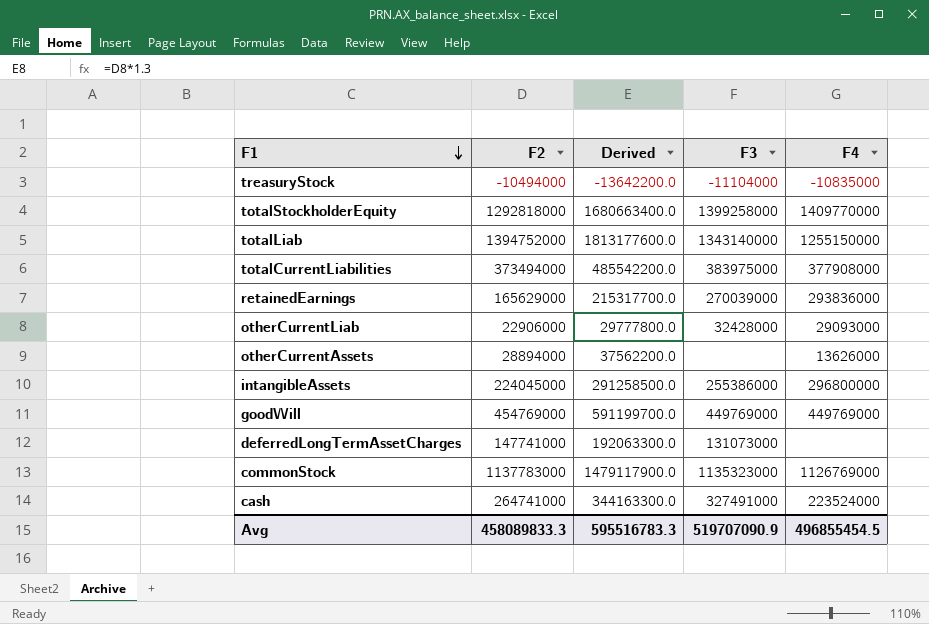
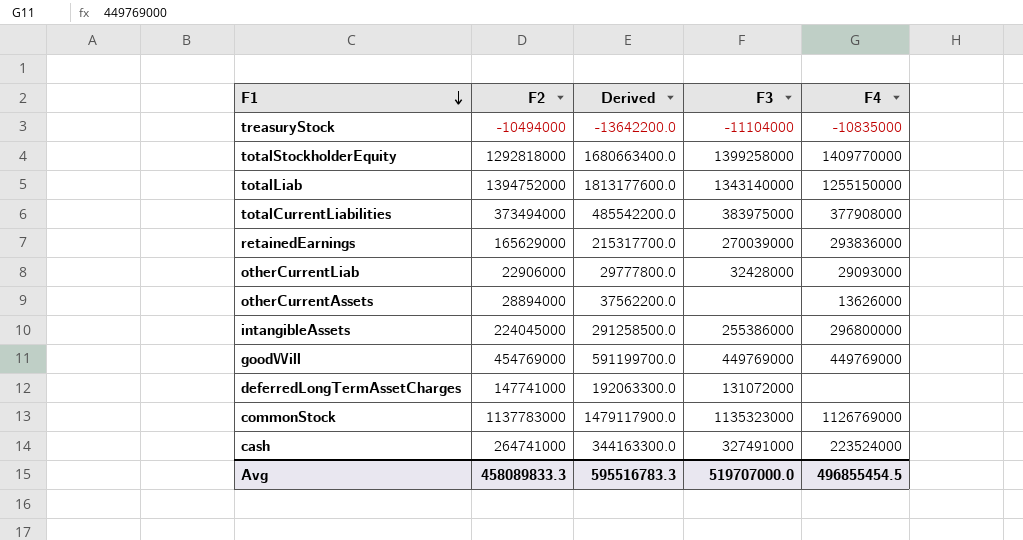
deferredLongTermAssetCharges | F3: 131073000 -> 131072000
Avg | F3: 519707090.9 -> 519707000.0

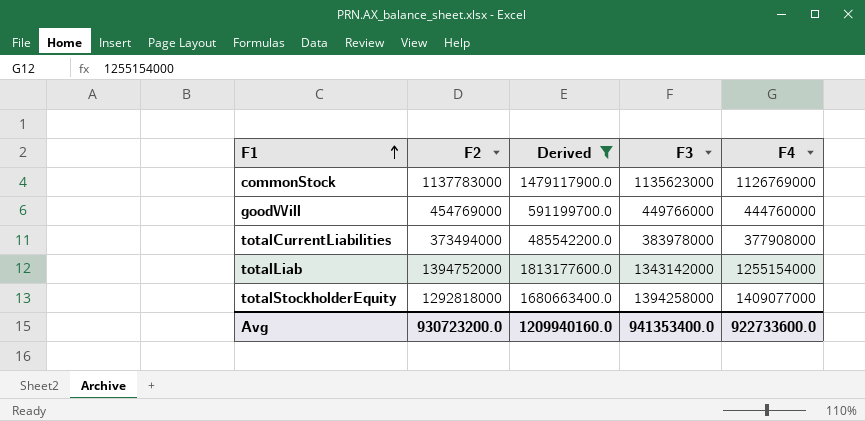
filter: none -> Derived >= 485542200.0
row order: F1 descending -> F1 ascending
commonStock | F3: 1135323000 -> 1135623000
goodWill | F3: 449769000 -> 449766000
goodWill | F4: 449769000 -> 444760000
totalCurrentLiabilities | F3: 383975000 -> 383978000
totalLiab | F3: 1343140000 -> 1343142000
totalLiab | F4: 1255150000 -> 1255154000
totalStockholderEquity | F3: 1399258000 -> 1394258000
totalStockholderEquity | F4: 1409770000 -> 1409077000
Avg | F2: 458089833.3 -> 930723200.0
Avg | Derived: 595516783.3 -> 1209940160.0
Avg | F3: 519707000.0 -> 941353400.0
Avg | F4: 496855454.5 -> 922733600.0

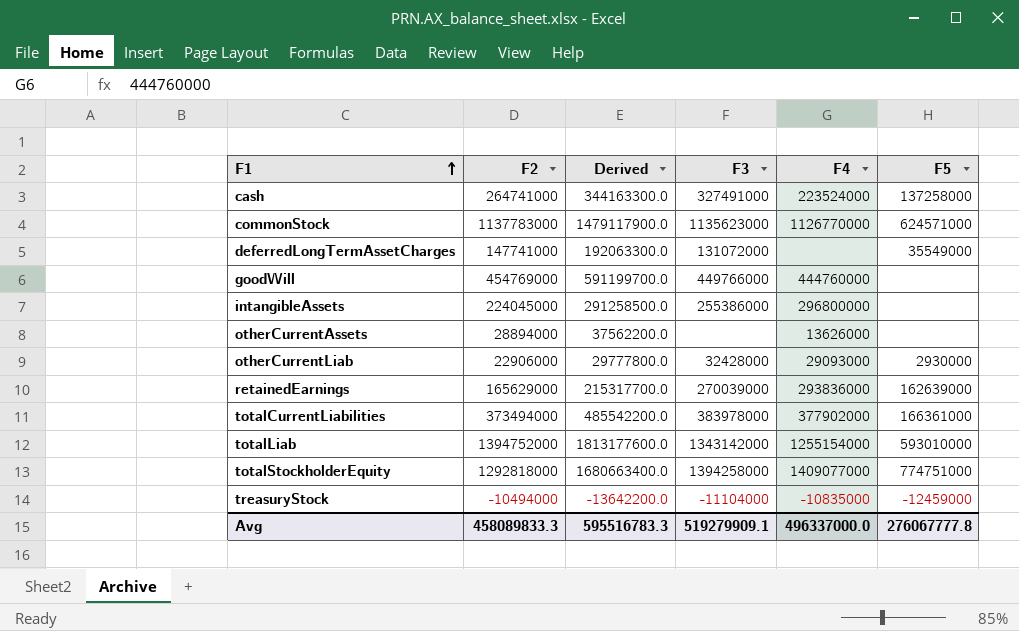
filter: Derived >= 485542200.0 -> none
column F5 | position: none -> 6
commonStock | F4: 1126769000 -> 1126770000
totalCurrentLiabilities | F4: 377908000 -> 377902000
Avg | F2: 930723200.0 -> 458089833.3
Avg | Derived: 1209940160.0 -> 595516783.3
Avg | F3: 941353400.0 -> 519279909.1
Avg | F4: 922733600.0 -> 496337000.0

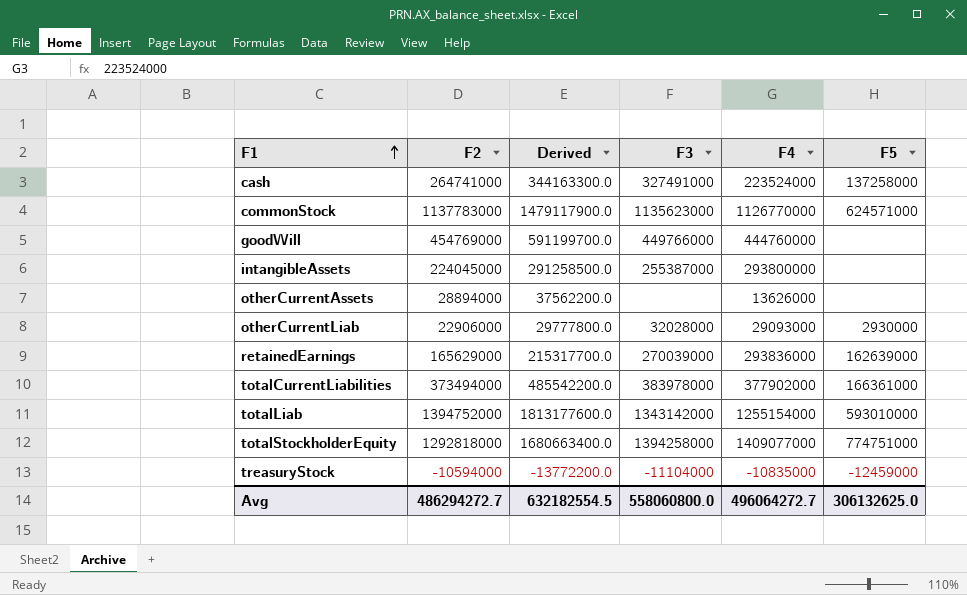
row deferredLongTermAssetCharges: 147741000 | 192063300.0 | 131072000 | none | 35549000 -> none
intangibleAssets | F3: 255386000 -> 255387000
intangibleAssets | F4: 296800000 -> 293800000
otherCurrentLiab | F3: 32428000 -> 32028000
treasuryStock | F2: -10494000 -> -10594000
treasuryStock | Derived: -13642200.0 -> -13772200.0
Avg | F2: 458089833.3 -> 486294272.7
Avg | Derived: 595516783.3 -> 632182554.5
Avg | F3: 519279909.1 -> 558060800.0
Avg | F4: 496337000.0 -> 496064272.7
Avg | F5: 276067777.8 -> 306132625.0

